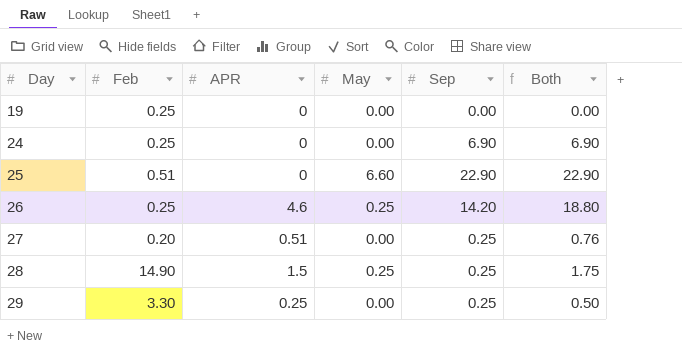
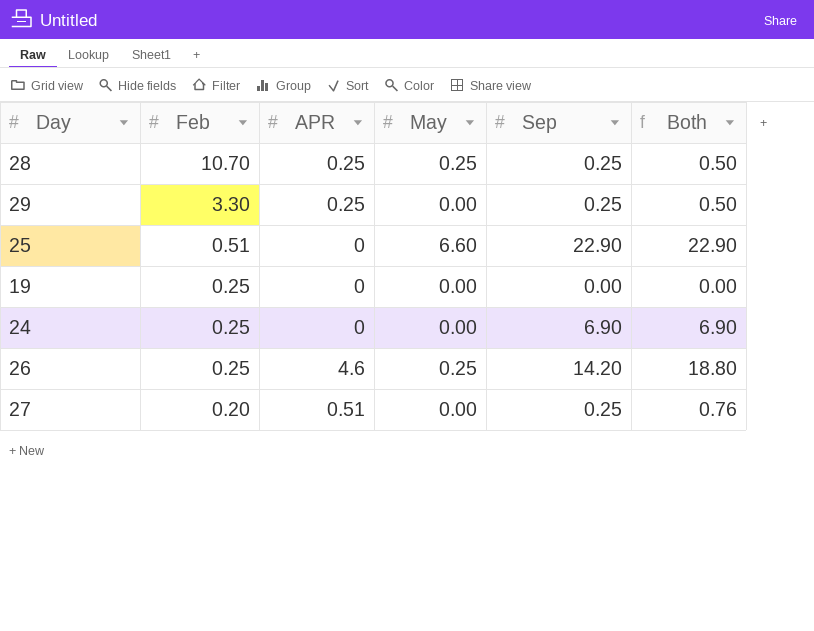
row order: Day ascending -> Feb descending
28 | Feb: 14.90 -> 10.70
28 | APR: 1.5 -> 0.25
28 | Both: 1.75 -> 0.50

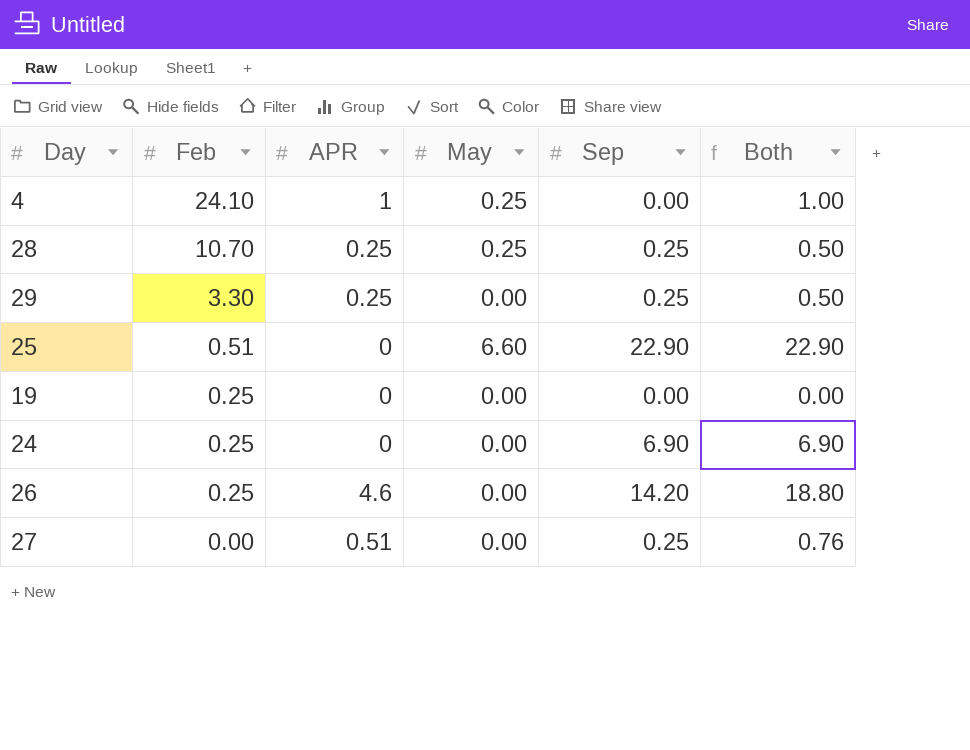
row 4: none -> 24.10 | 1 | 0.25 | 0.00 | 1.00
26 | May: 0.25 -> 0.00
27 | Feb: 0.20 -> 0.00

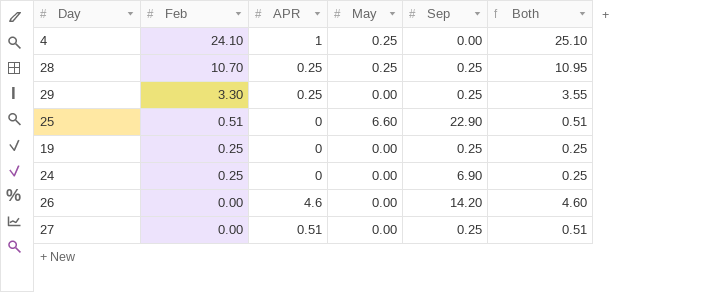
column Both | formula: [APR] + [Sep] -> [Feb] + [APR]
19 | Sep: 0.00 -> 0.25
26 | Feb: 0.25 -> 0.00

